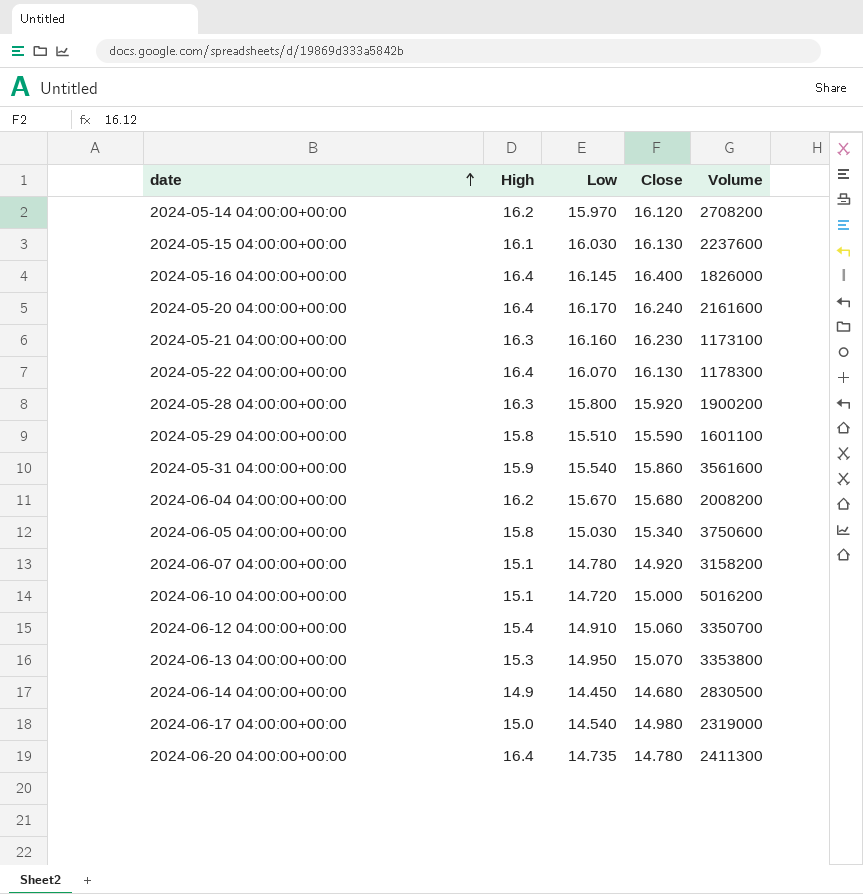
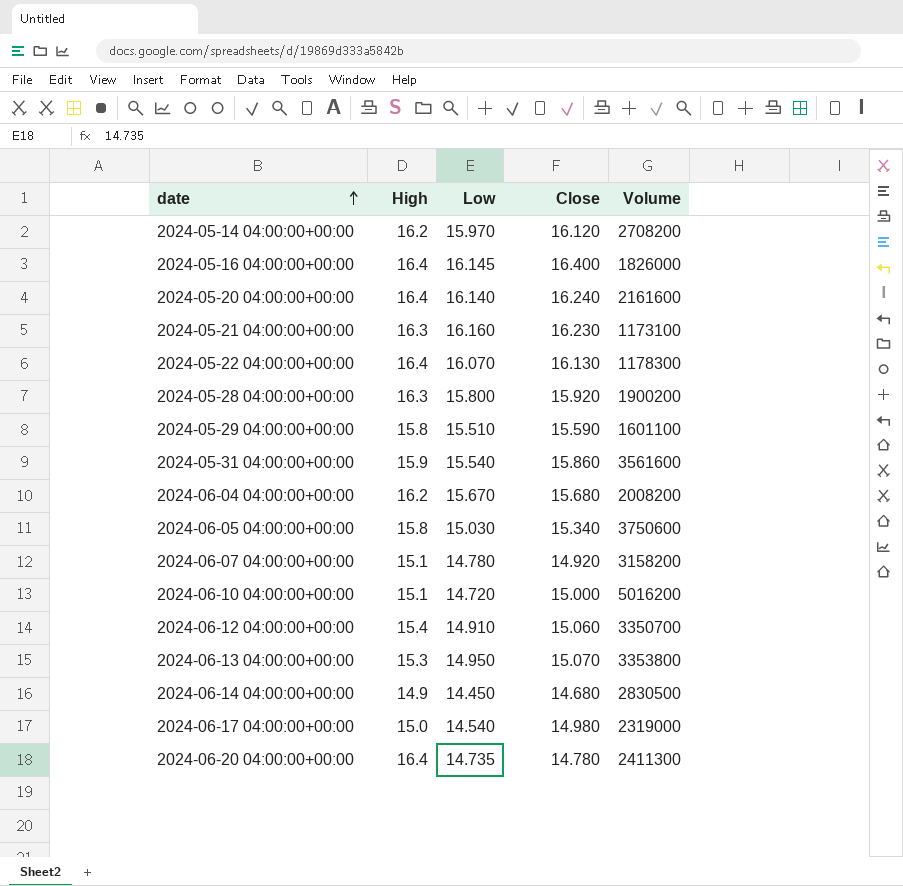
row 2024-05-15 04:00:00+00:00: 16.1 | 16.030 | 16.130 | 2237600 -> none
2024-05-20 04:00:00+00:00 | Low: 16.170 -> 16.140

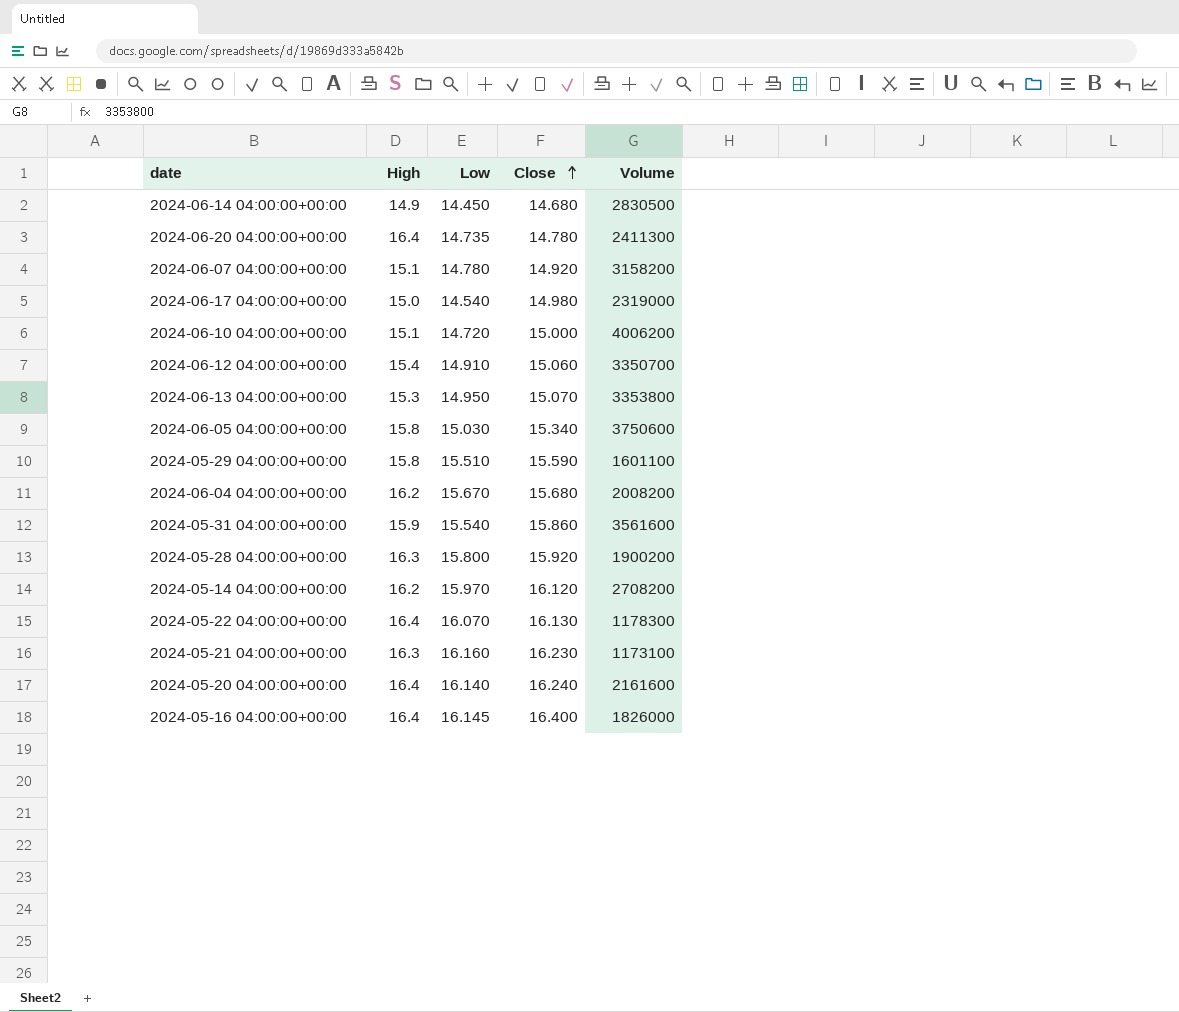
row order: date ascending -> Close ascending
2024-06-10 04:00:00+00:00 | Volume: 5016200 -> 4006200

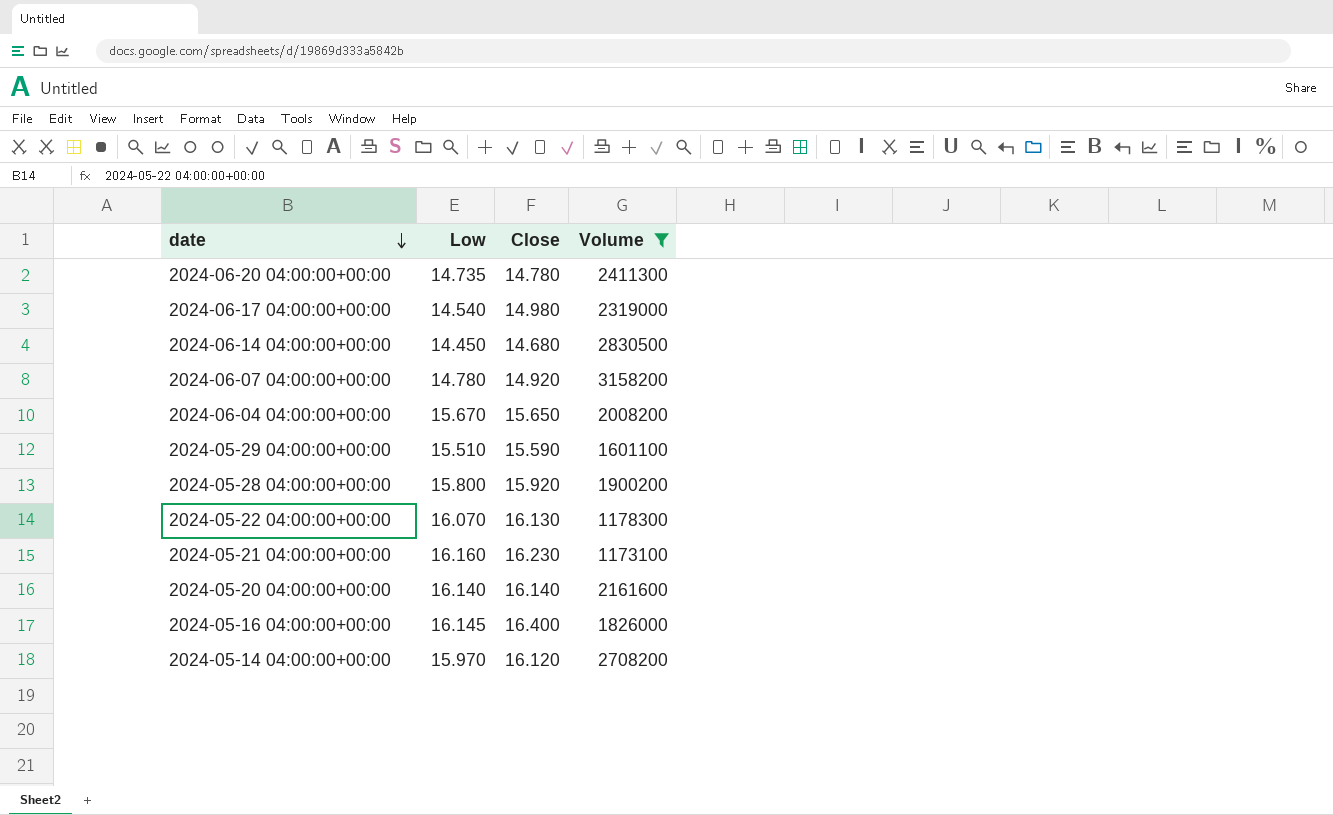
filter: none -> Volume <= 3158200
row order: Close ascending -> date descending
column High | position: 2 -> none
2024-06-04 04:00:00+00:00 | Close: 15.680 -> 15.650
2024-05-20 04:00:00+00:00 | Close: 16.240 -> 16.140

